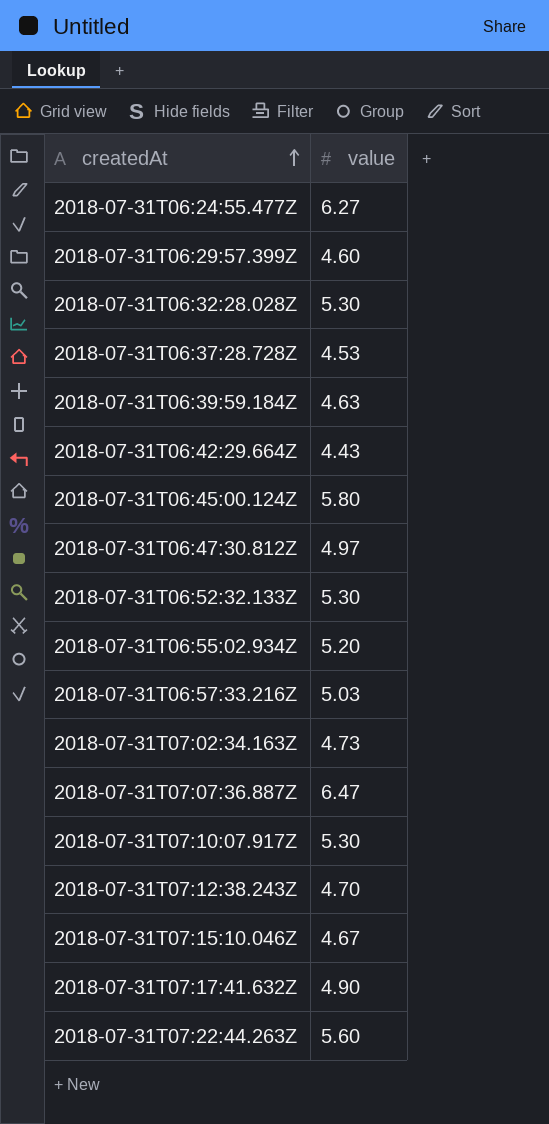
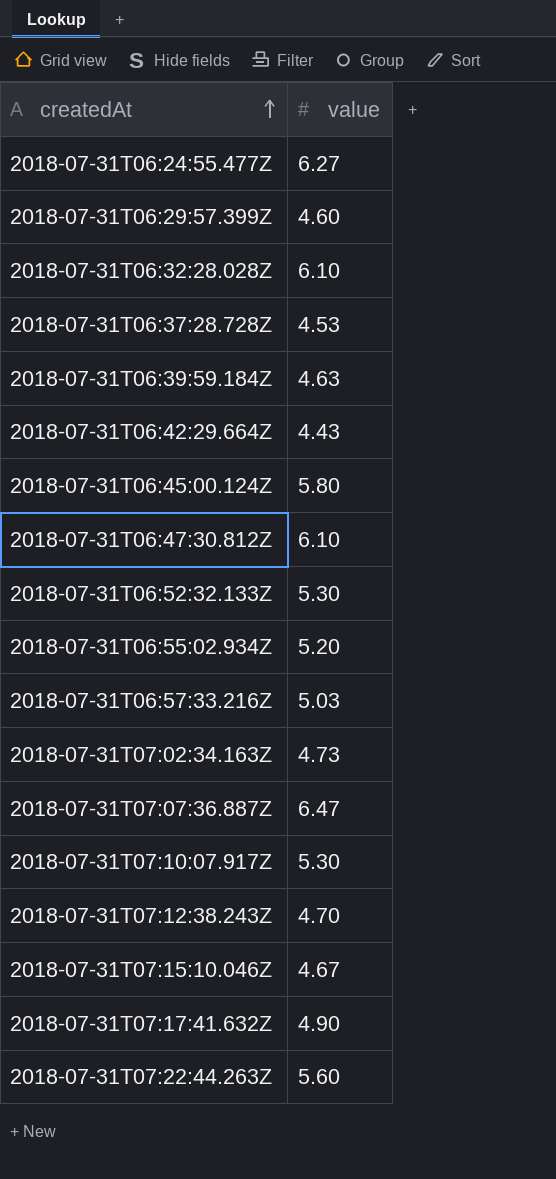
2018-07-31T06:32:28.028Z | value: 5.30 -> 6.10
2018-07-31T06:47:30.812Z | value: 4.97 -> 6.10

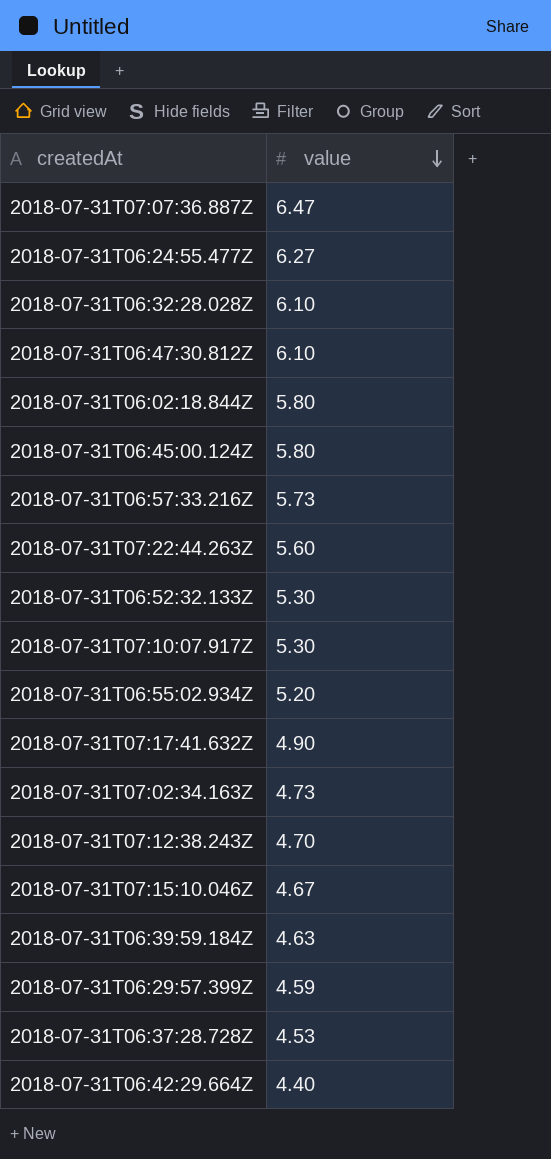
row order: createdAt ascending -> value descending
row 2018-07-31T06:02:18.844Z: none -> 5.80
2018-07-31T06:57:33.216Z | value: 5.03 -> 5.73
2018-07-31T06:29:57.399Z | value: 4.60 -> 4.59
2018-07-31T06:42:29.664Z | value: 4.43 -> 4.40

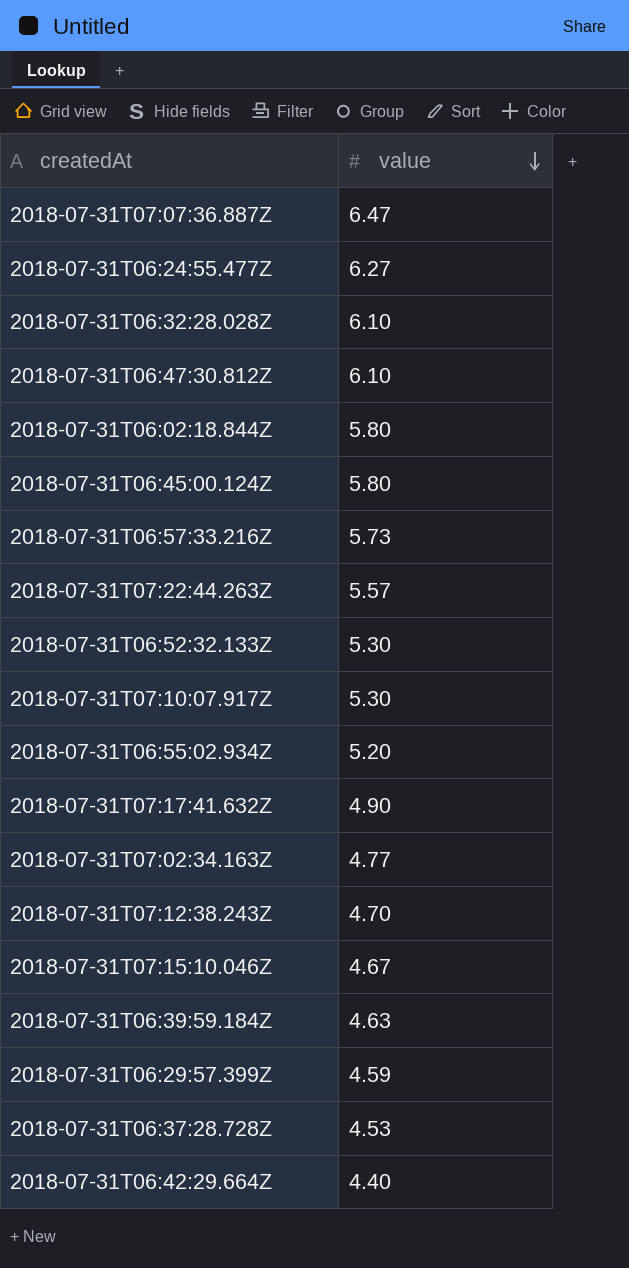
2018-07-31T07:22:44.263Z | value: 5.60 -> 5.57
2018-07-31T07:02:34.163Z | value: 4.73 -> 4.77

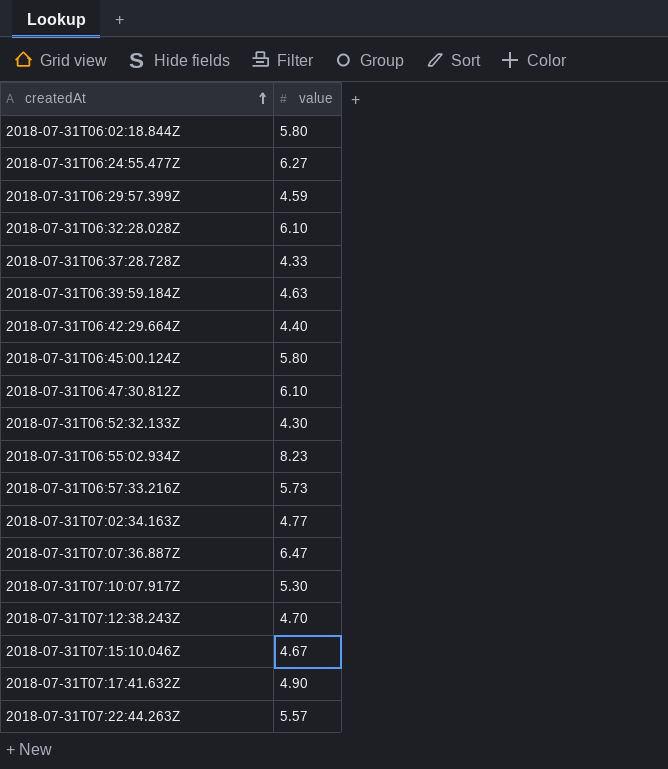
row order: value descending -> createdAt ascending
2018-07-31T06:37:28.728Z | value: 4.53 -> 4.33
2018-07-31T06:52:32.133Z | value: 5.30 -> 4.30
2018-07-31T06:55:02.934Z | value: 5.20 -> 8.23

